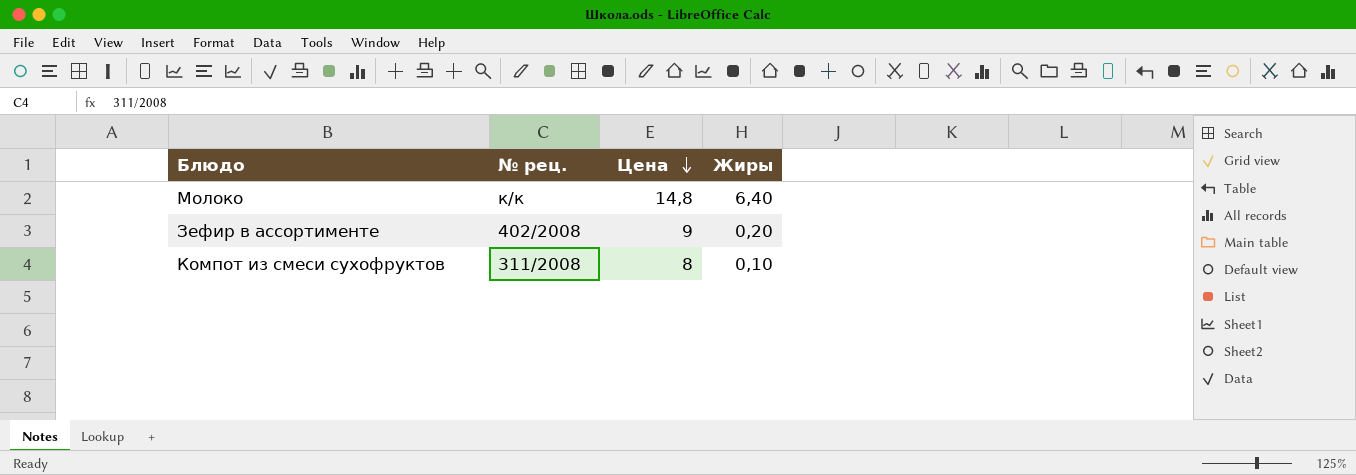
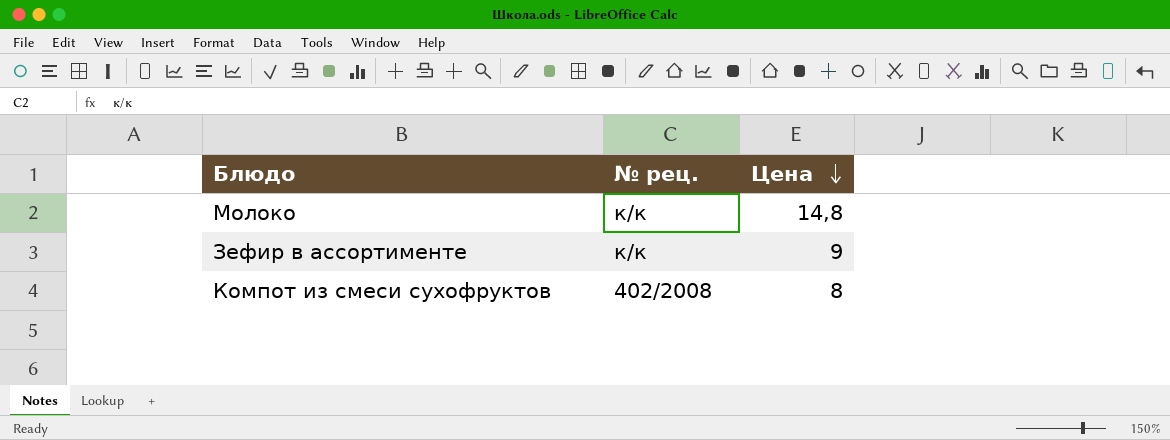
column Жиры | position: 4 -> none
Зефир в ассортименте | № рец.: 402/2008 -> к/к
Компот из смеси сухофруктов | № рец.: 311/2008 -> 402/2008

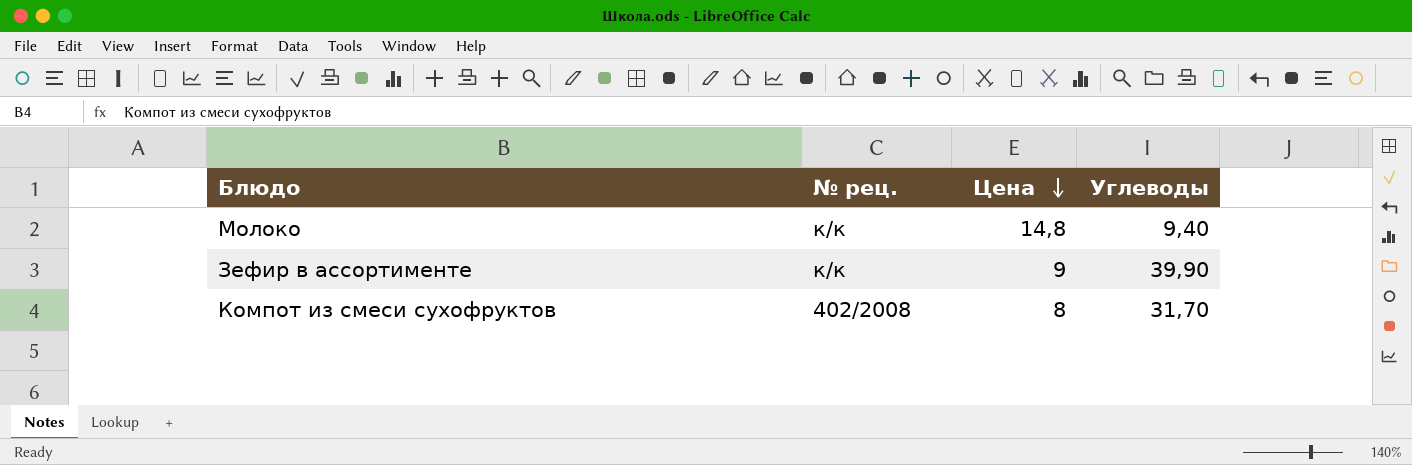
column Углеводы | position: none -> 4

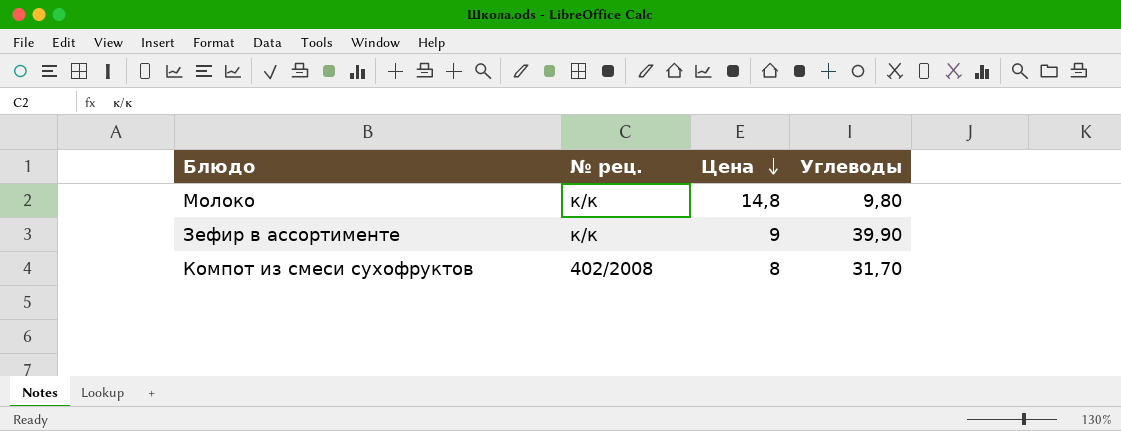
Молоко | Углеводы: 9,40 -> 9,80

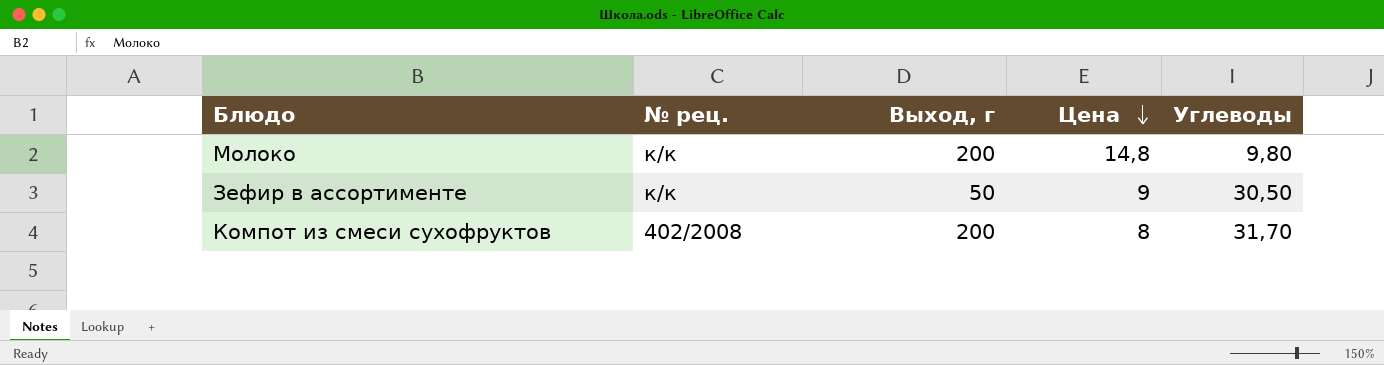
column Выход, г | position: none -> 3
Зефир в ассортименте | Углеводы: 39,90 -> 30,50

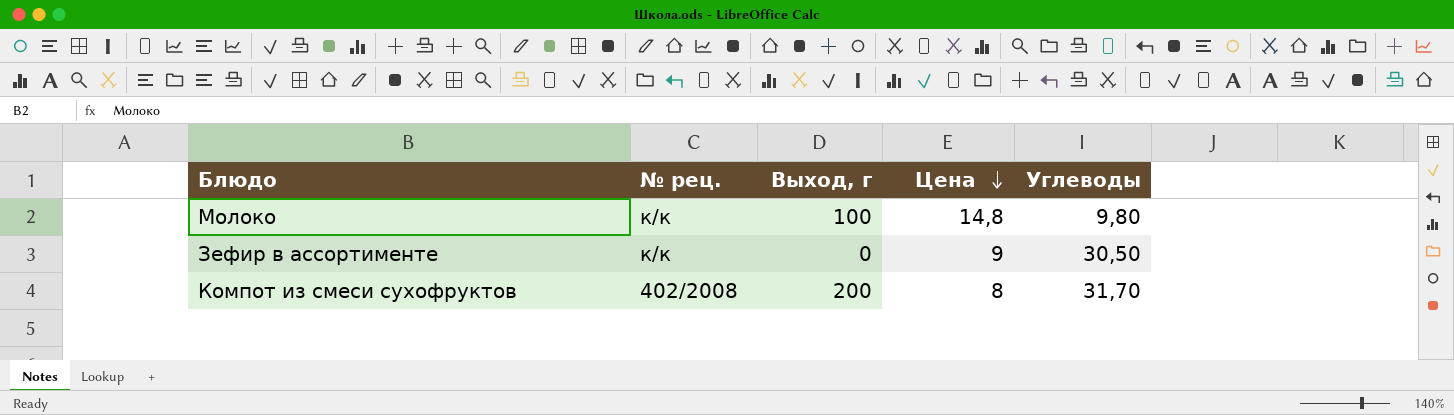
Молоко | Выход, г: 200 -> 100
Зефир в ассортименте | Выход, г: 50 -> 0

